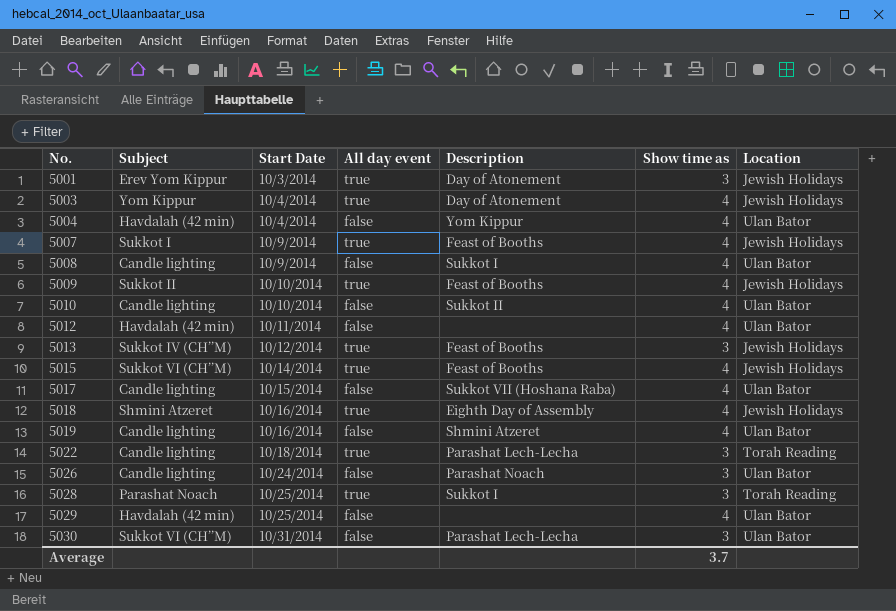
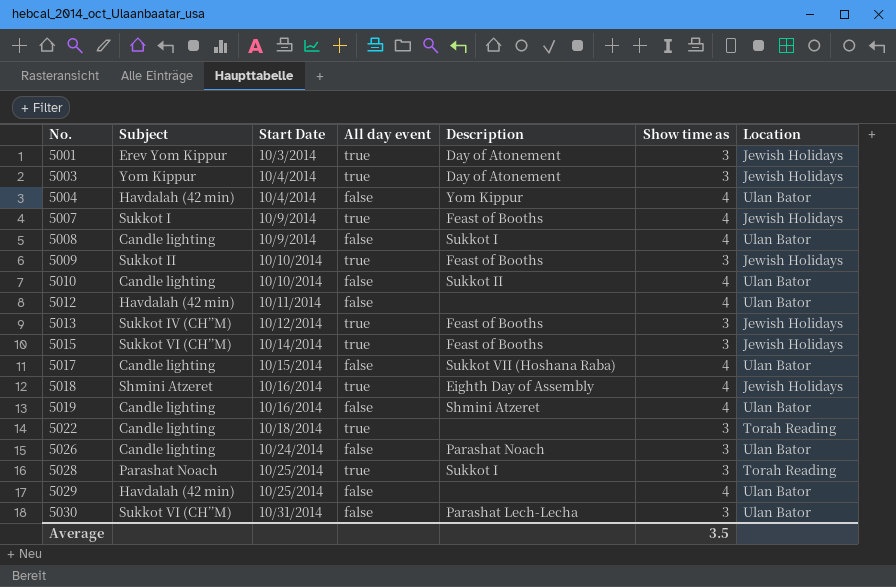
5003 | Show time as: 4 -> 3
5009 | Show time as: 4 -> 3
5015 | Show time as: 4 -> 3
5022 | Description: Parashat Lech-Lecha -> none
Average | Show time as: 3.7 -> 3.5

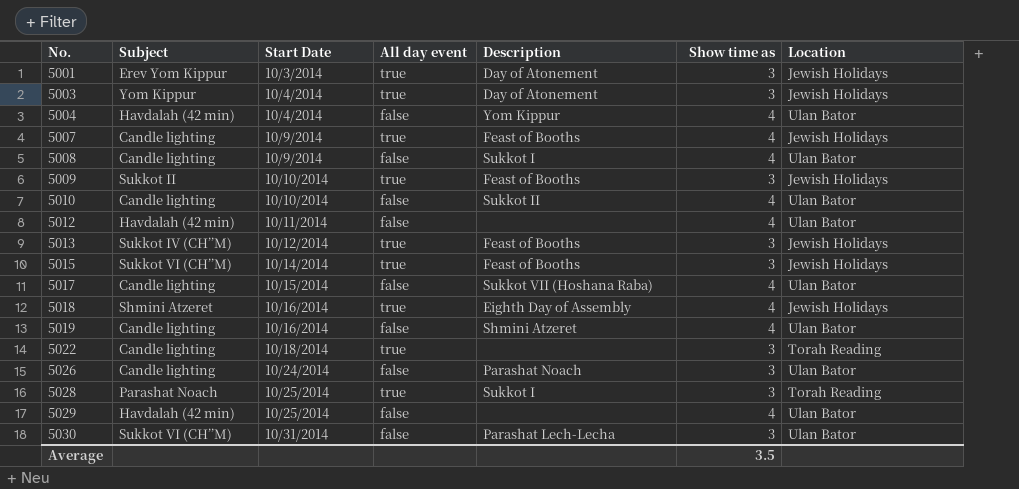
5007 | Subject: Sukkot I -> Candle lighting

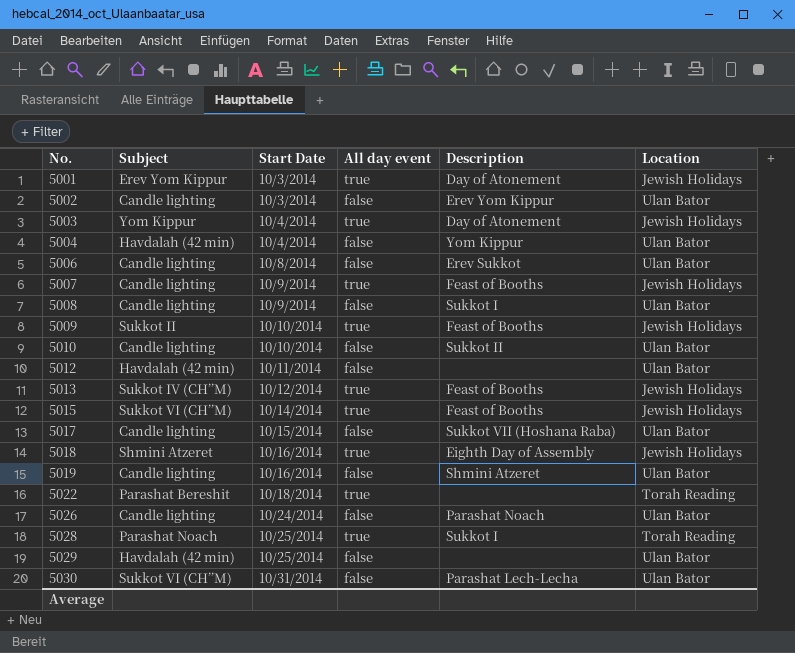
column Show time as | position: 6 -> none
row 5002: none -> Candle lighting | 10/3/2014 | false | Erev Yom Kippur | Ulan Bator
row 5006: none -> Candle lighting | 10/8/2014 | false | Erev Sukkot | Ulan Bator
5022 | Subject: Candle lighting -> Parashat Bereshit

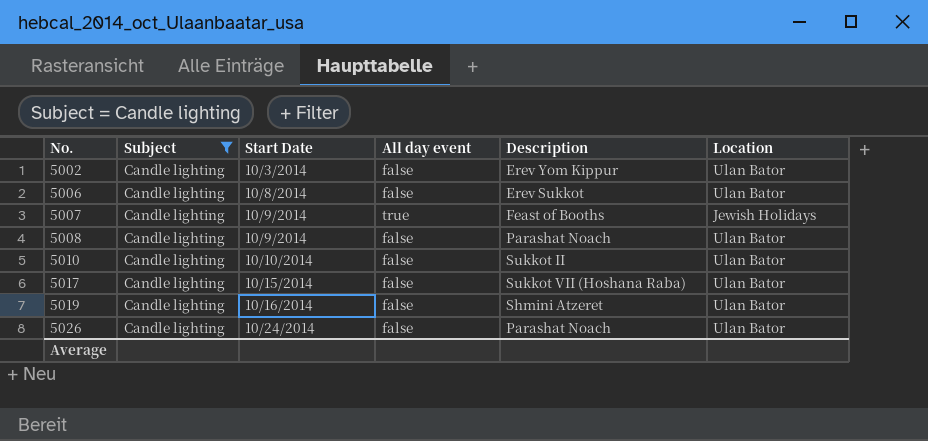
filter: none -> Subject = Candle lighting
5008 | Description: Sukkot I -> Parashat Noach

